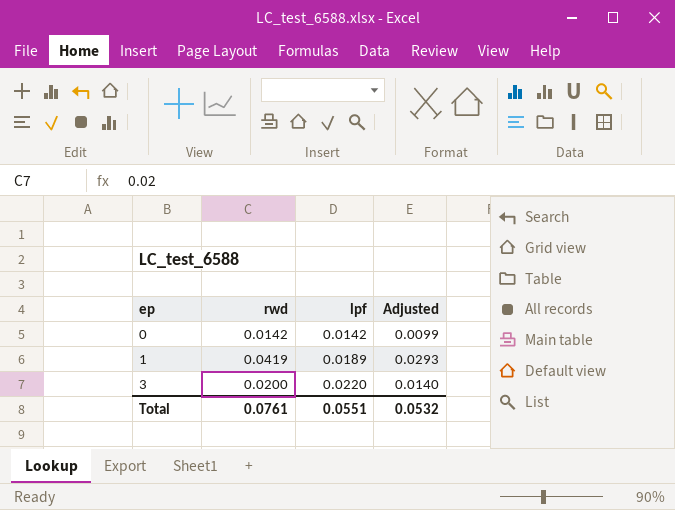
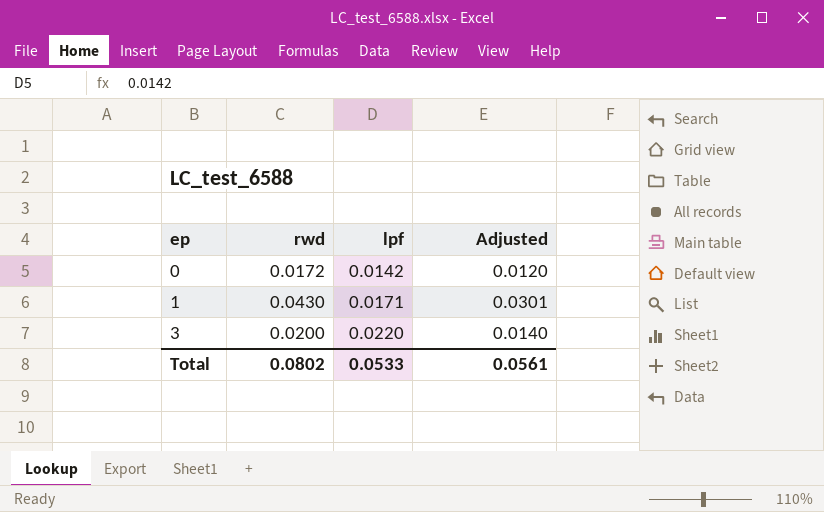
0 | rwd: 0.0142 -> 0.0172
0 | Adjusted: 0.0099 -> 0.0120
1 | rwd: 0.0419 -> 0.0430
1 | lpf: 0.0189 -> 0.0171
1 | Adjusted: 0.0293 -> 0.0301
Total | rwd: 0.0761 -> 0.0802
Total | lpf: 0.0551 -> 0.0533
Total | Adjusted: 0.0532 -> 0.0561

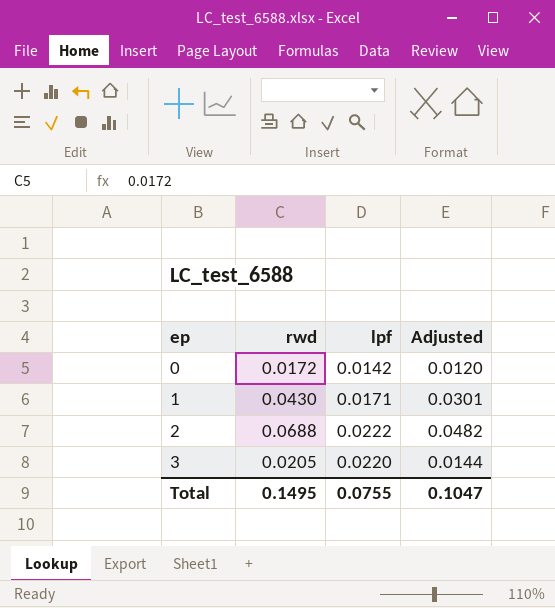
row 2: none -> 0.0688 | 0.0222 | 0.0482
3 | rwd: 0.0200 -> 0.0205
3 | Adjusted: 0.0140 -> 0.0144
Total | rwd: 0.0802 -> 0.1495
Total | lpf: 0.0533 -> 0.0755
Total | Adjusted: 0.0561 -> 0.1047

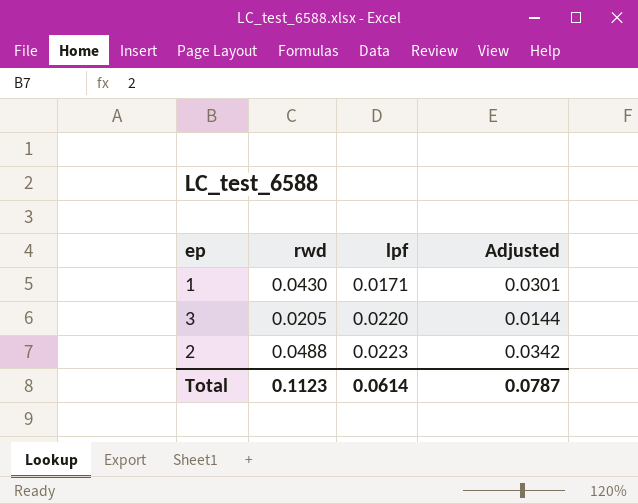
row order: ep ascending -> lpf ascending
row 0: 0.0172 | 0.0142 | 0.0120 -> none
2 | rwd: 0.0688 -> 0.0488
2 | lpf: 0.0222 -> 0.0223
2 | Adjusted: 0.0482 -> 0.0342
Total | rwd: 0.1495 -> 0.1123
Total | lpf: 0.0755 -> 0.0614
Total | Adjusted: 0.1047 -> 0.0787

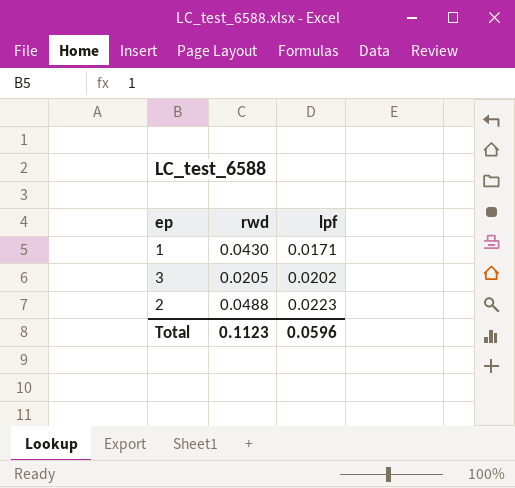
column Adjusted | formula: [rwd] * 0.7 -> none
3 | lpf: 0.0220 -> 0.0202
Total | lpf: 0.0614 -> 0.0596

